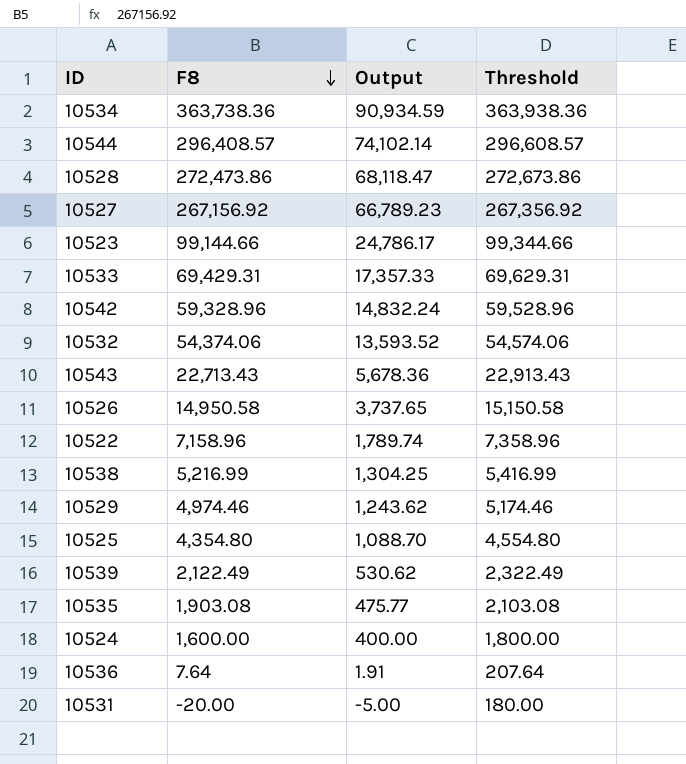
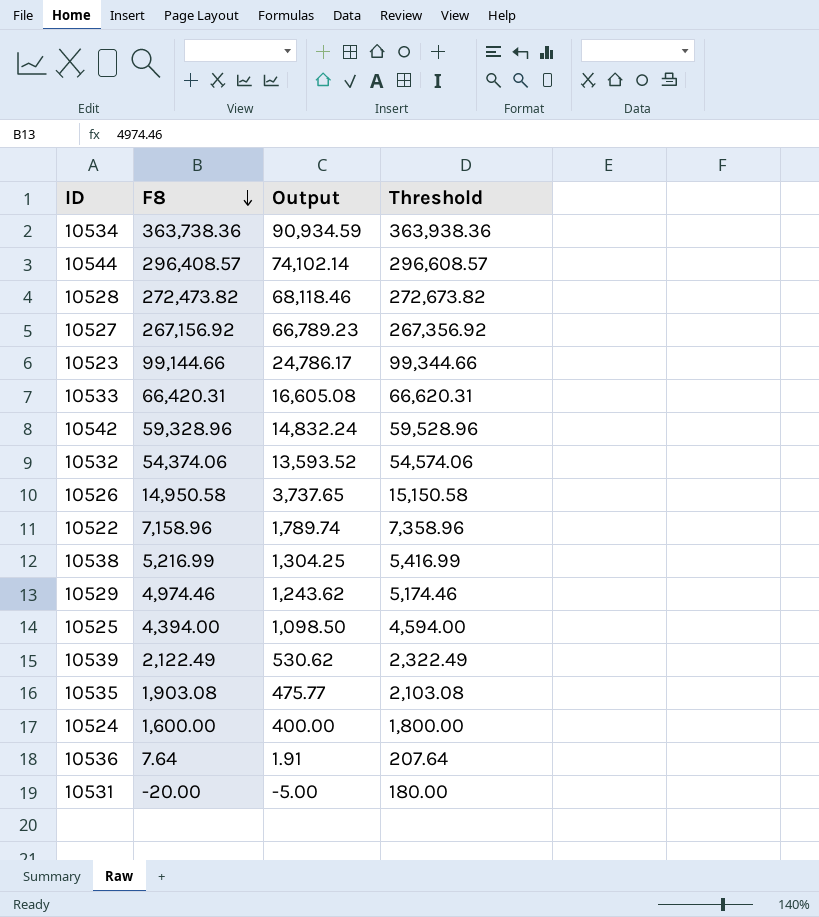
row 10543: 22,713.43 | 5,678.36 | 22,913.43 -> none
10528 | F8: 272,473.86 -> 272,473.82
10528 | Output: 68,118.47 -> 68,118.46
10528 | Threshold: 272,673.86 -> 272,673.82
10533 | F8: 69,429.31 -> 66,420.31
10533 | Output: 17,357.33 -> 16,605.08
10533 | Threshold: 69,629.31 -> 66,620.31
10525 | F8: 4,354.80 -> 4,394.00
10525 | Output: 1,088.70 -> 1,098.50
10525 | Threshold: 4,554.80 -> 4,594.00

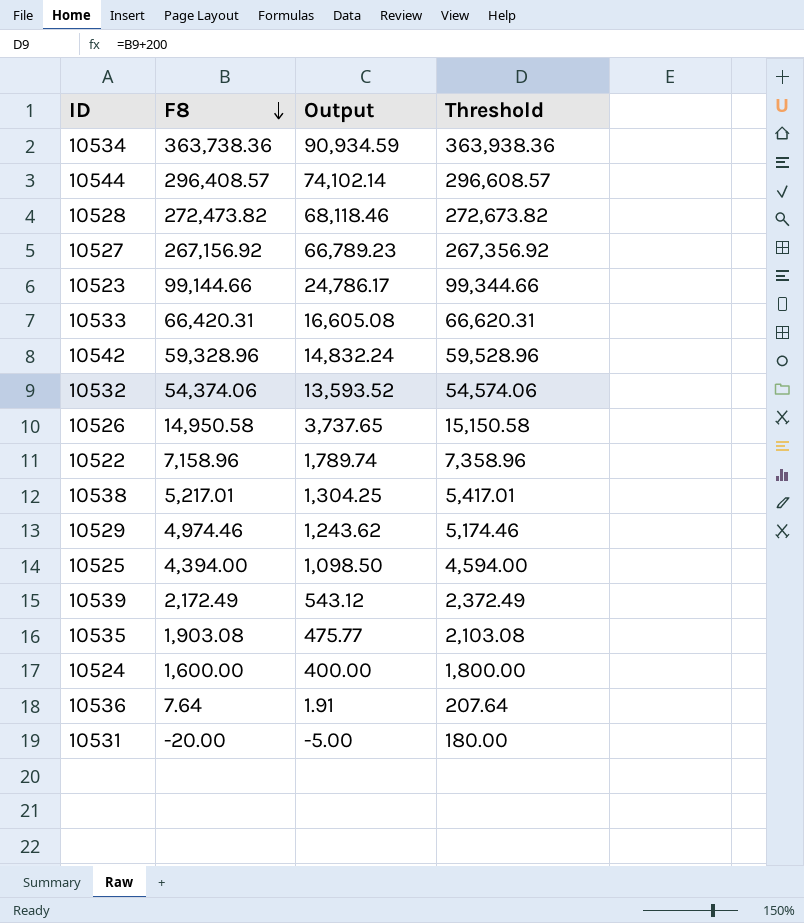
10538 | F8: 5,216.99 -> 5,217.01
10538 | Threshold: 5,416.99 -> 5,417.01
10539 | F8: 2,122.49 -> 2,172.49
10539 | Output: 530.62 -> 543.12
10539 | Threshold: 2,322.49 -> 2,372.49

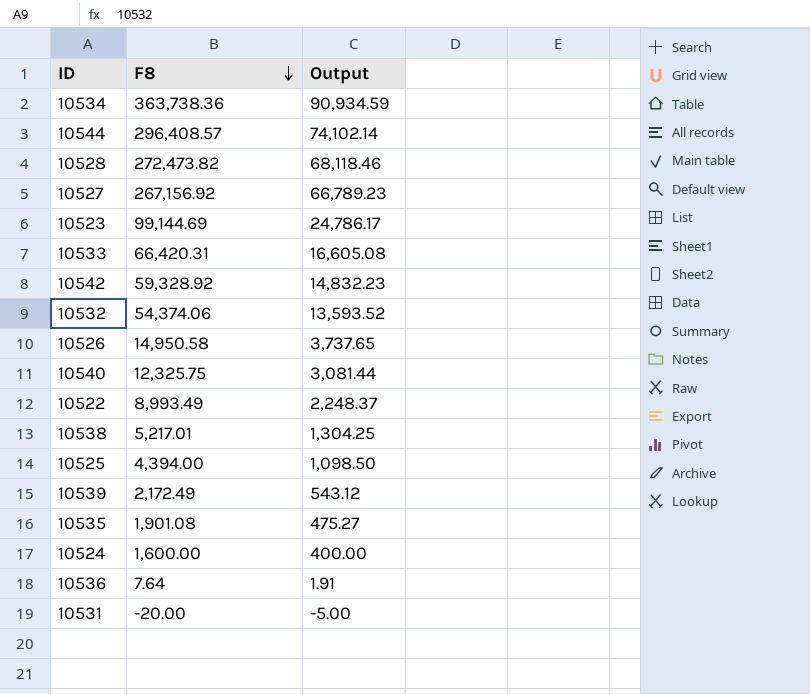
column Threshold | formula: [F8] + 200 -> none
row 10529: 4,974.46 | 1,243.62 | 5,174.46 -> none
10523 | F8: 99,144.66 -> 99,144.69
10542 | F8: 59,328.96 -> 59,328.92
10542 | Output: 14,832.24 -> 14,832.23
row 10540: none -> 12,325.75 | 3,081.44
10522 | F8: 7,158.96 -> 8,993.49
10522 | Output: 1,789.74 -> 2,248.37
10535 | F8: 1,903.08 -> 1,901.08
10535 | Output: 475.77 -> 475.27

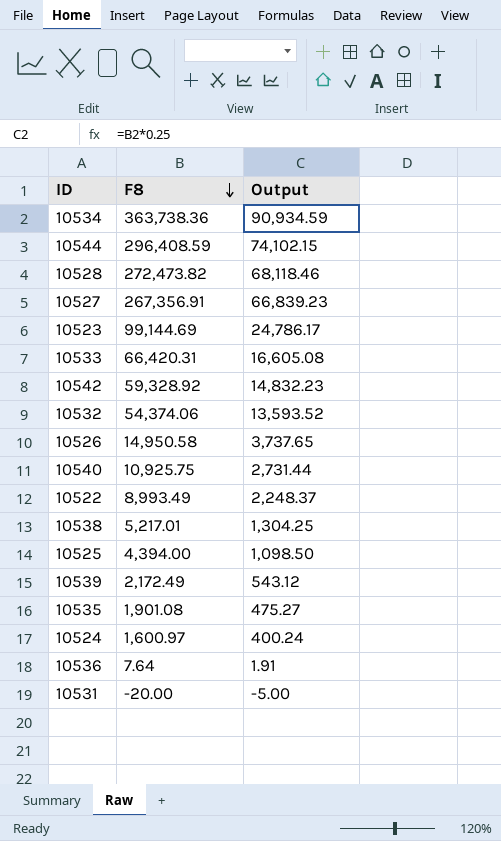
10544 | F8: 296,408.57 -> 296,408.59
10544 | Output: 74,102.14 -> 74,102.15
10527 | F8: 267,156.92 -> 267,356.91
10527 | Output: 66,789.23 -> 66,839.23
10540 | F8: 12,325.75 -> 10,925.75
10540 | Output: 3,081.44 -> 2,731.44
10524 | F8: 1,600.00 -> 1,600.97
10524 | Output: 400.00 -> 400.24

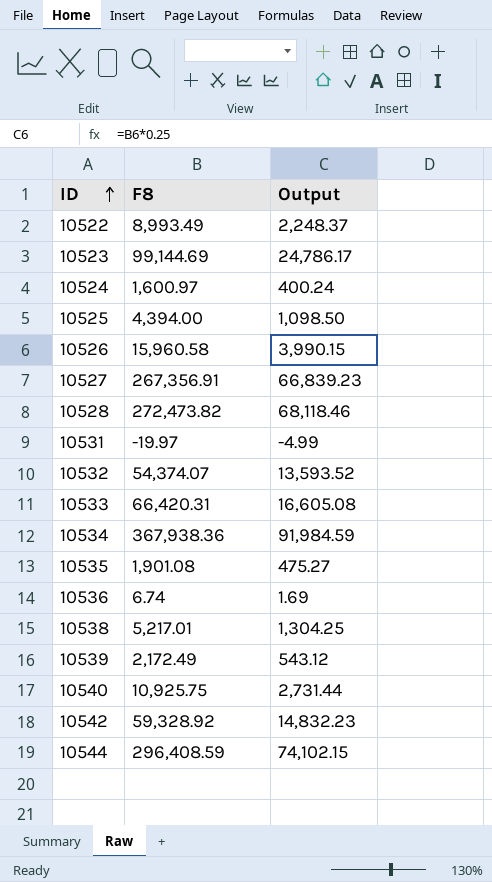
row order: F8 descending -> ID ascending
10526 | F8: 14,950.58 -> 15,960.58
10526 | Output: 3,737.65 -> 3,990.15
10531 | F8: -20.00 -> -19.97
10531 | Output: -5.00 -> -4.99
10532 | F8: 54,374.06 -> 54,374.07
10534 | F8: 363,738.36 -> 367,938.36
10534 | Output: 90,934.59 -> 91,984.59
10536 | F8: 7.64 -> 6.74
10536 | Output: 1.91 -> 1.69

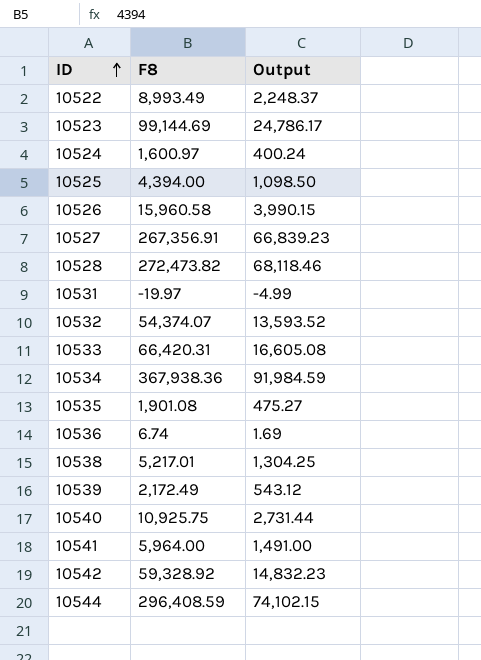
row 10541: none -> 5,964.00 | 1,491.00

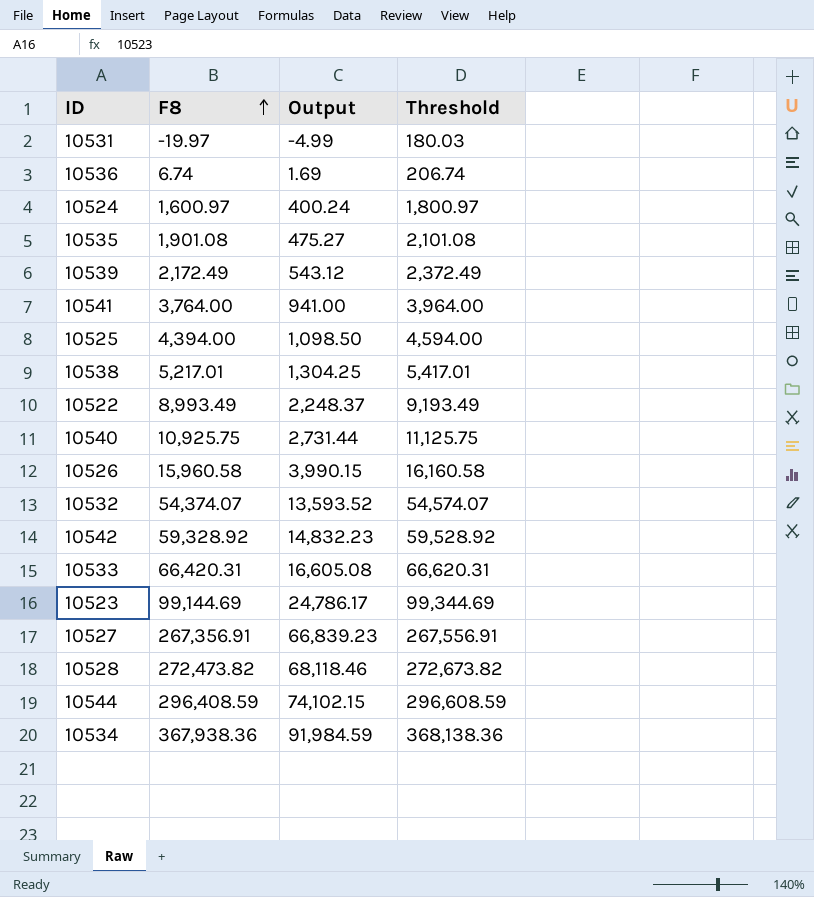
row order: ID ascending -> F8 ascending
column Threshold | formula: none -> [F8] + 200
10541 | F8: 5,964.00 -> 3,764.00
10541 | Output: 1,491.00 -> 941.00

